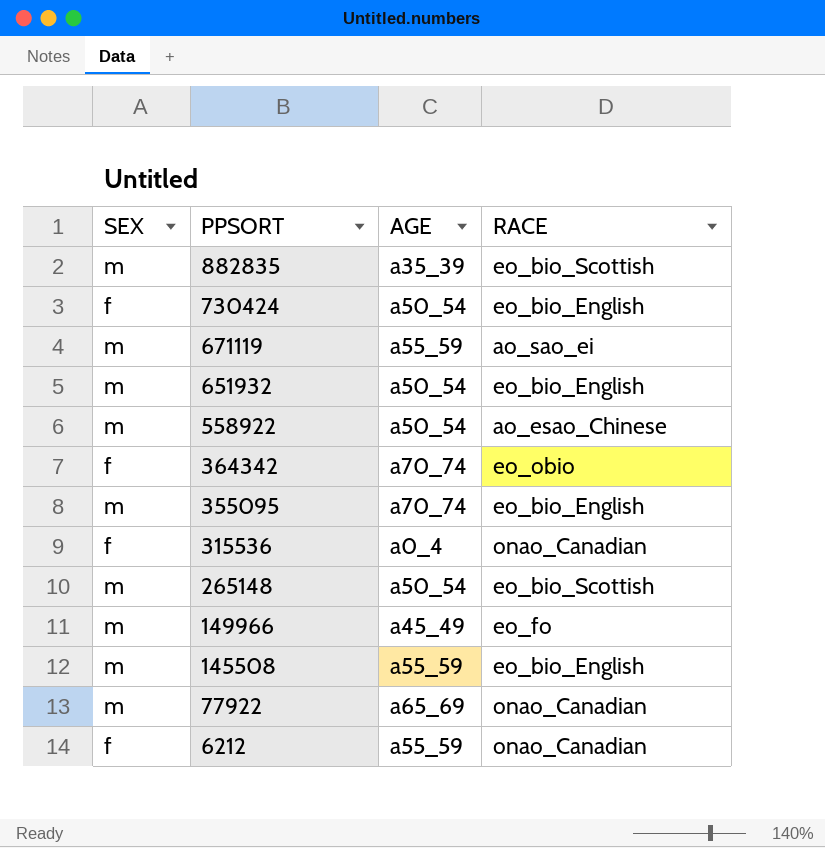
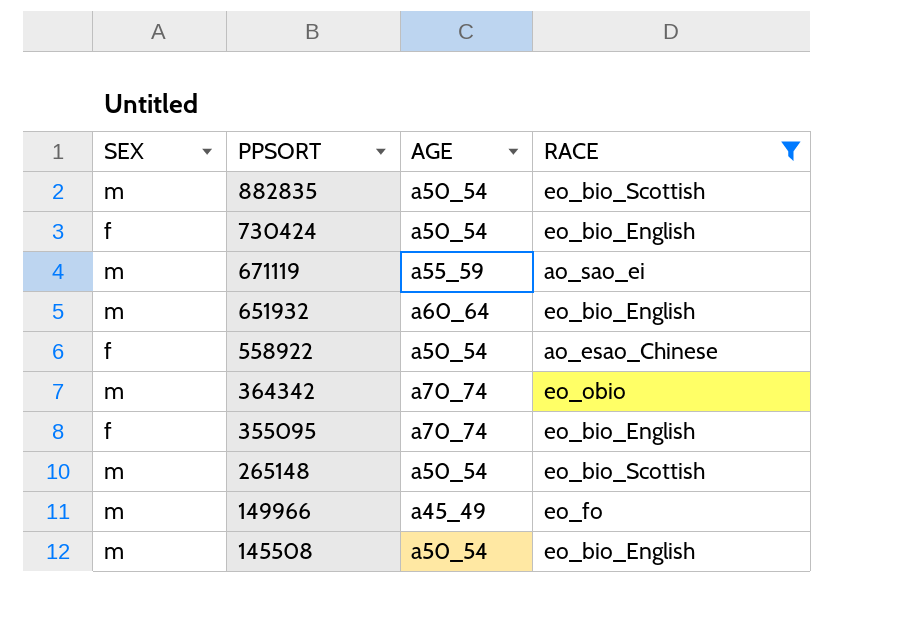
filter: none -> RACE != onao_Canadian
882835 | AGE: a35_39 -> a50_54
651932 | AGE: a50_54 -> a60_64
558922 | SEX: m -> f
364342 | SEX: f -> m
355095 | SEX: m -> f
145508 | AGE: a55_59 -> a50_54

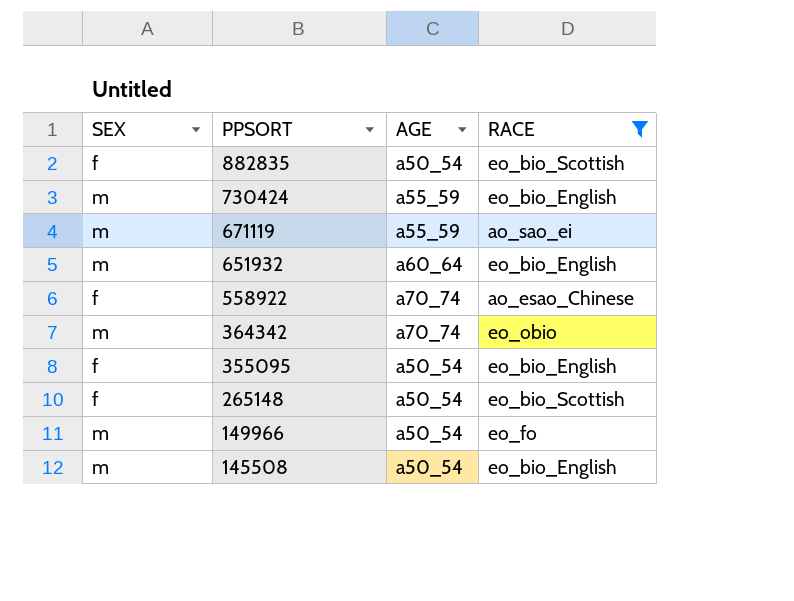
882835 | SEX: m -> f
730424 | SEX: f -> m
730424 | AGE: a50_54 -> a55_59
558922 | AGE: a50_54 -> a70_74
355095 | AGE: a70_74 -> a50_54
265148 | SEX: m -> f
149966 | AGE: a45_49 -> a50_54

